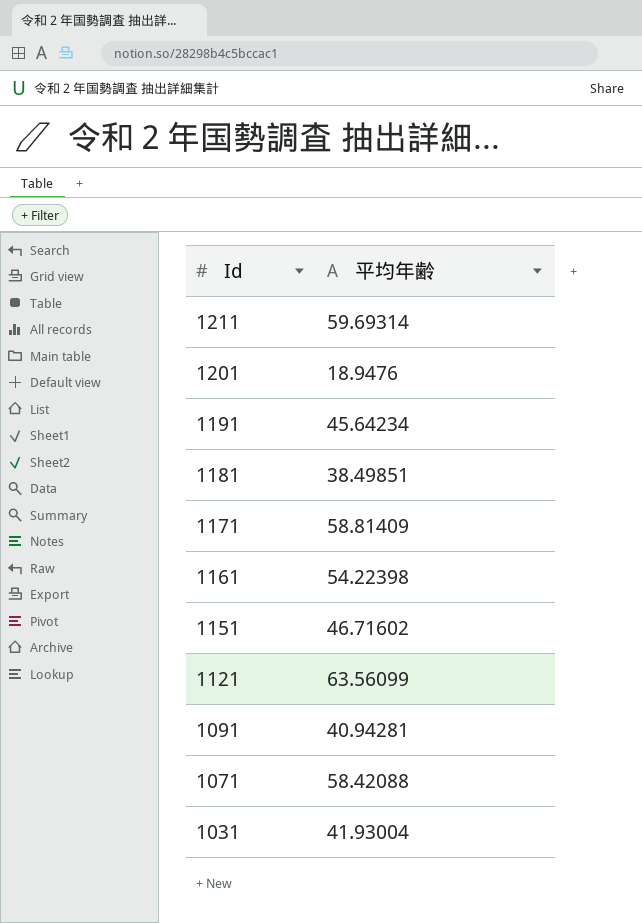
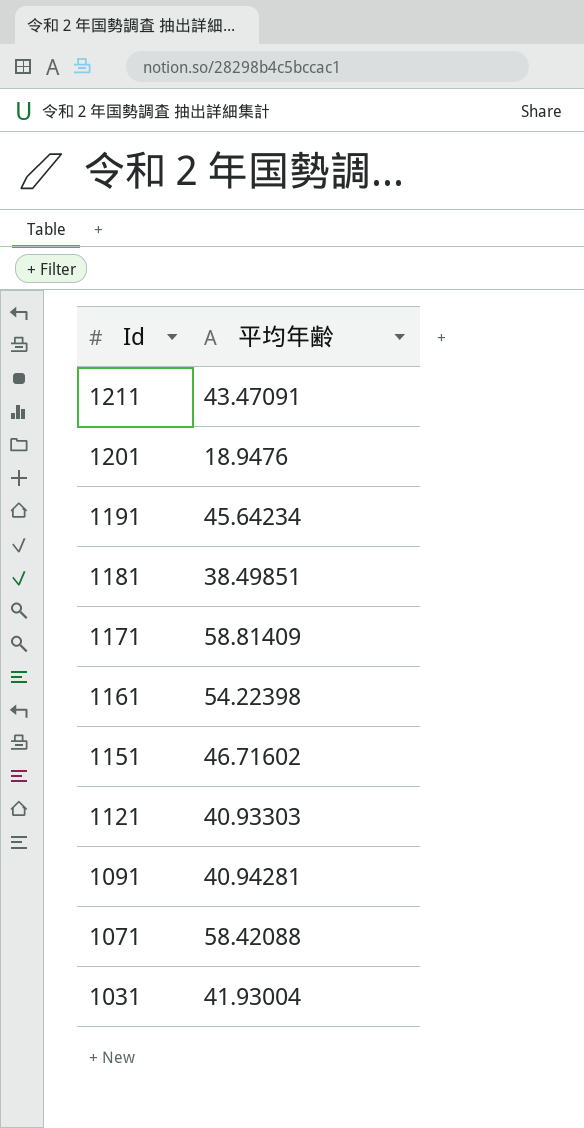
1211 | 平均年齢: 59.69314 -> 43.47091
1121 | 平均年齢: 63.56099 -> 40.93303

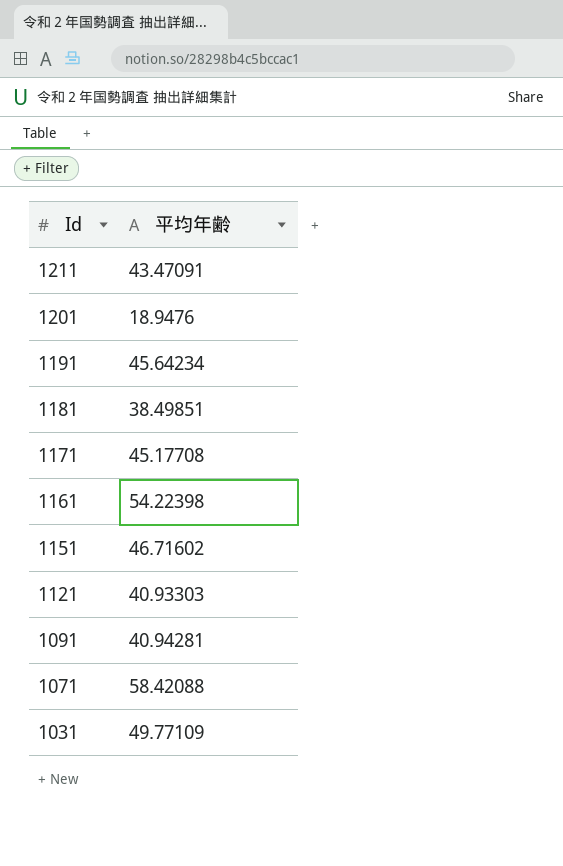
1171 | 平均年齢: 58.81409 -> 45.17708
1031 | 平均年齢: 41.93004 -> 49.77109

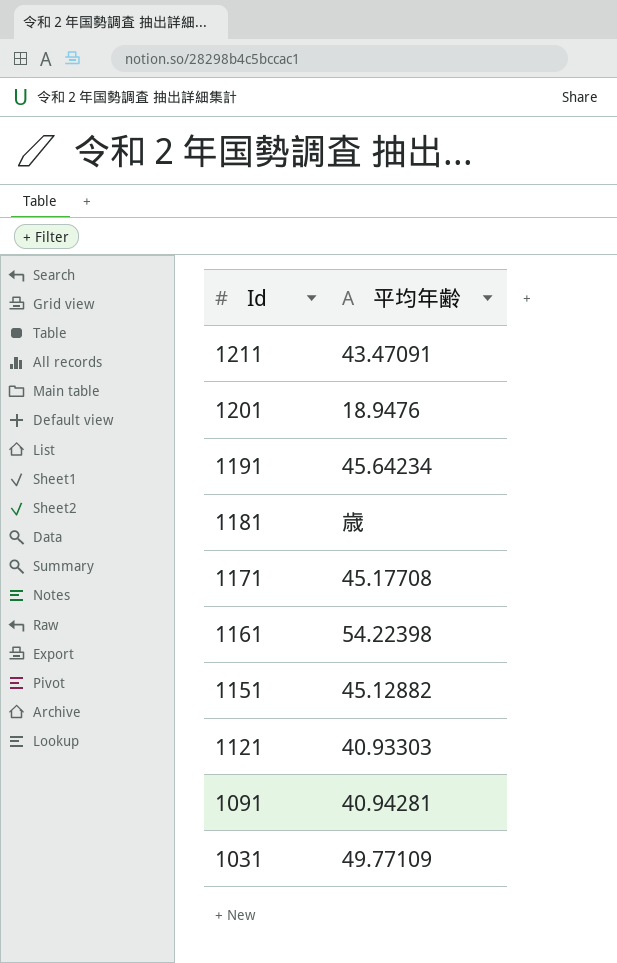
row 1071: 58.42088 -> none
1181 | 平均年齢: 38.49851 -> 歳
1151 | 平均年齢: 46.71602 -> 45.12882

